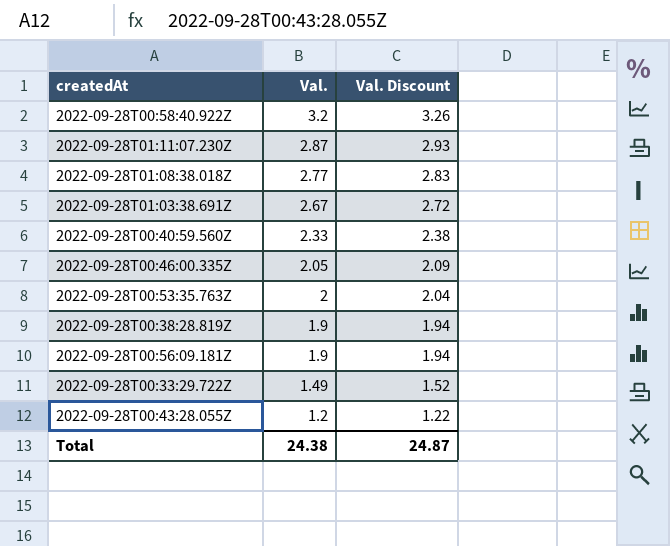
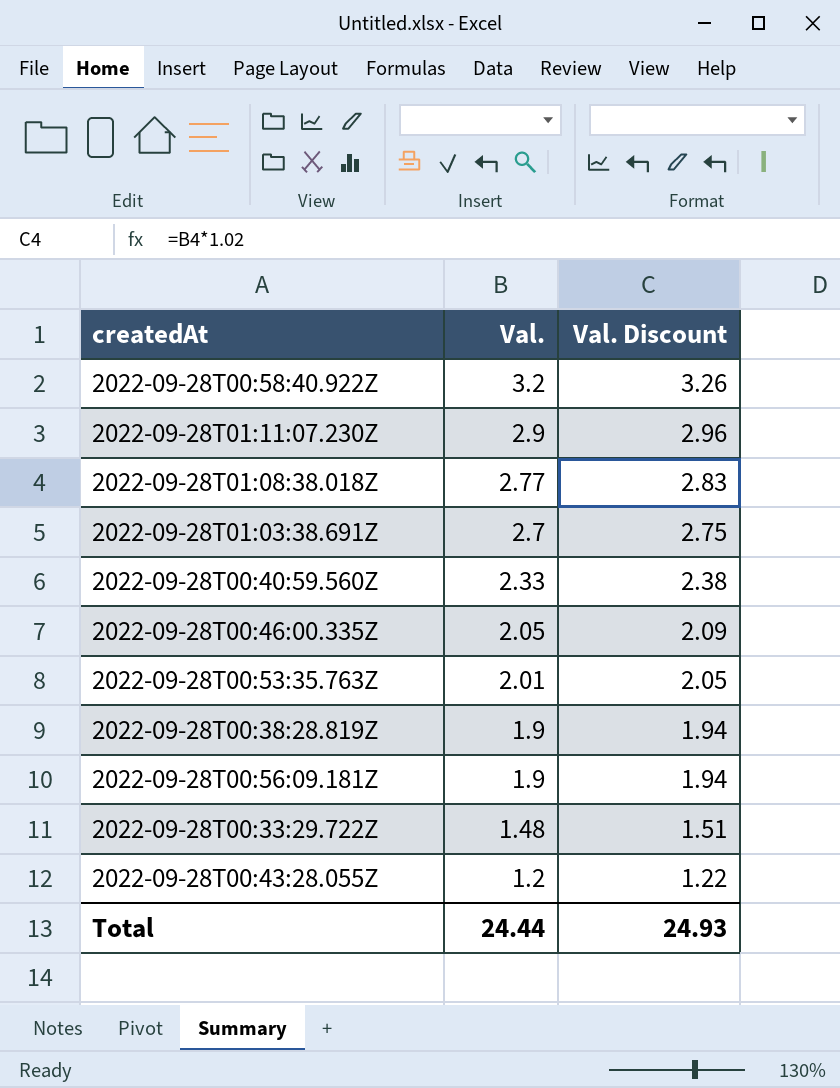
2022-09-28T01:11:07.230Z | Val.: 2.87 -> 2.9
2022-09-28T01:11:07.230Z | Val. Discount: 2.93 -> 2.96
2022-09-28T01:03:38.691Z | Val.: 2.67 -> 2.7
2022-09-28T01:03:38.691Z | Val. Discount: 2.72 -> 2.75
2022-09-28T00:53:35.763Z | Val.: 2 -> 2.01
2022-09-28T00:53:35.763Z | Val. Discount: 2.04 -> 2.05
2022-09-28T00:33:29.722Z | Val.: 1.49 -> 1.48
2022-09-28T00:33:29.722Z | Val. Discount: 1.52 -> 1.51
Total | Val.: 24.38 -> 24.44
Total | Val. Discount: 24.87 -> 24.93

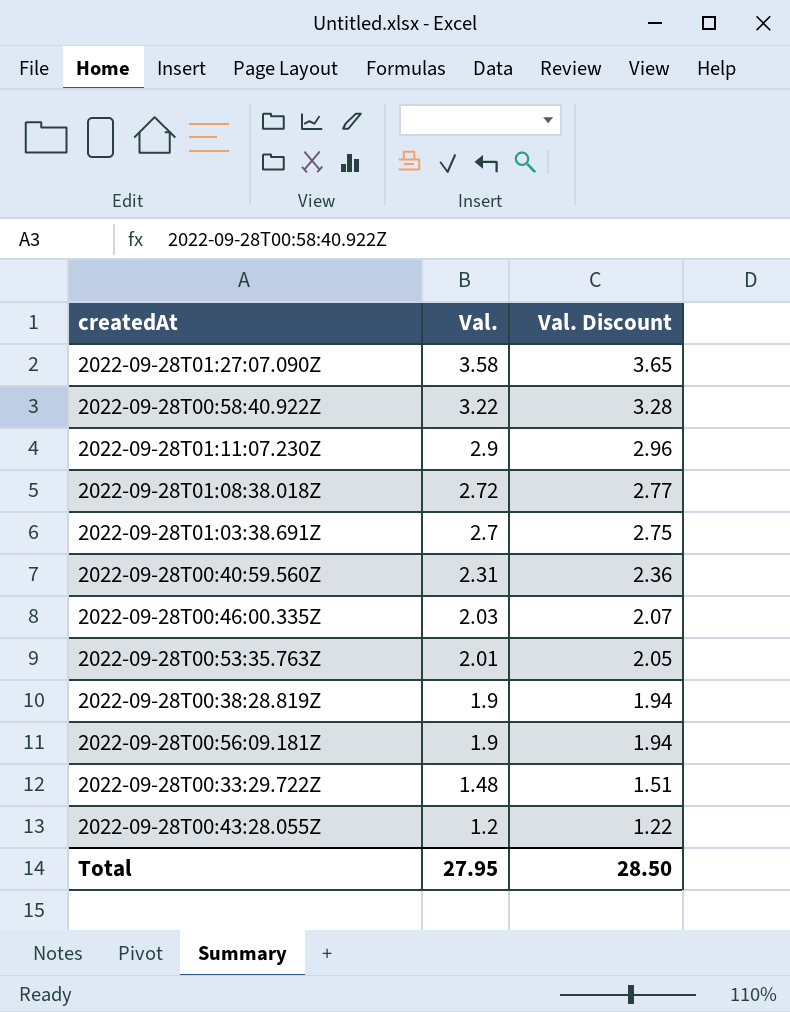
row 2022-09-28T01:27:07.090Z: none -> 3.58 | 3.65
2022-09-28T00:58:40.922Z | Val.: 3.2 -> 3.22
2022-09-28T00:58:40.922Z | Val. Discount: 3.26 -> 3.28
2022-09-28T01:08:38.018Z | Val.: 2.77 -> 2.72
2022-09-28T01:08:38.018Z | Val. Discount: 2.83 -> 2.77
2022-09-28T00:40:59.560Z | Val.: 2.33 -> 2.31
2022-09-28T00:40:59.560Z | Val. Discount: 2.38 -> 2.36
2022-09-28T00:46:00.335Z | Val.: 2.05 -> 2.03
2022-09-28T00:46:00.335Z | Val. Discount: 2.09 -> 2.07
Total | Val.: 24.44 -> 27.95
Total | Val. Discount: 24.93 -> 28.50

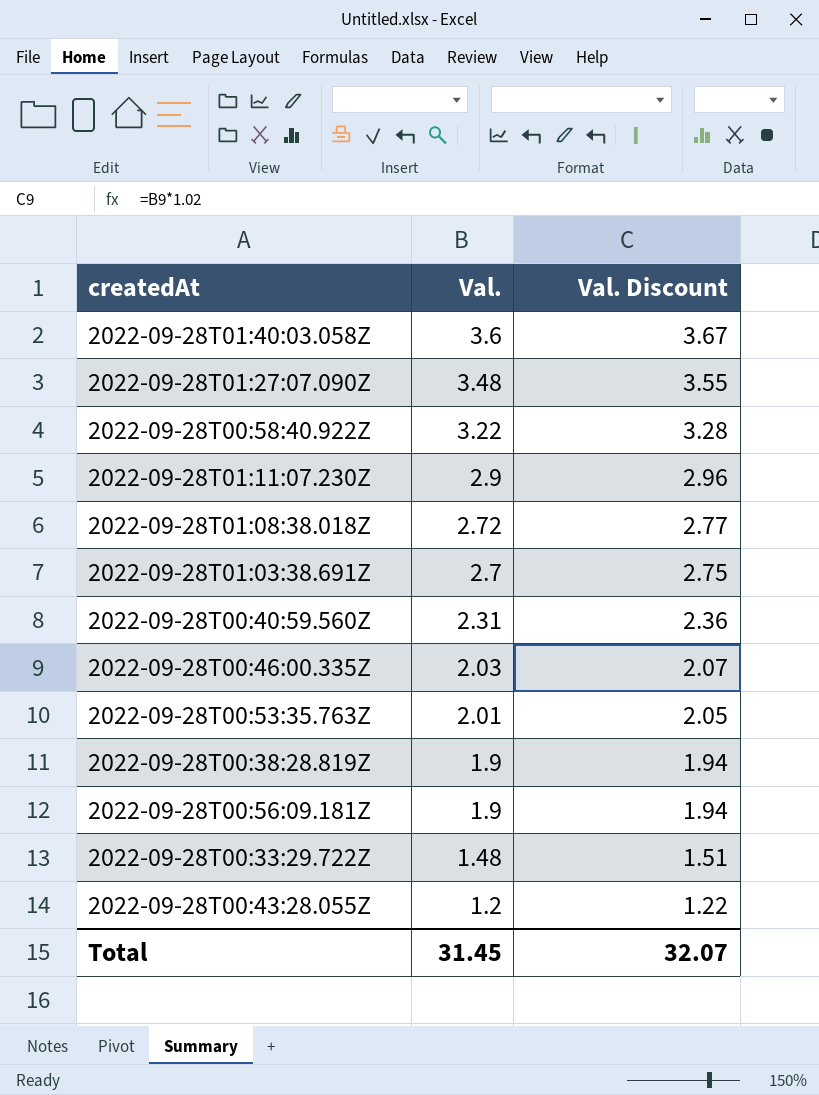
row 2022-09-28T01:40:03.058Z: none -> 3.6 | 3.67
2022-09-28T01:27:07.090Z | Val.: 3.58 -> 3.48
2022-09-28T01:27:07.090Z | Val. Discount: 3.65 -> 3.55
Total | Val.: 27.95 -> 31.45
Total | Val. Discount: 28.50 -> 32.07

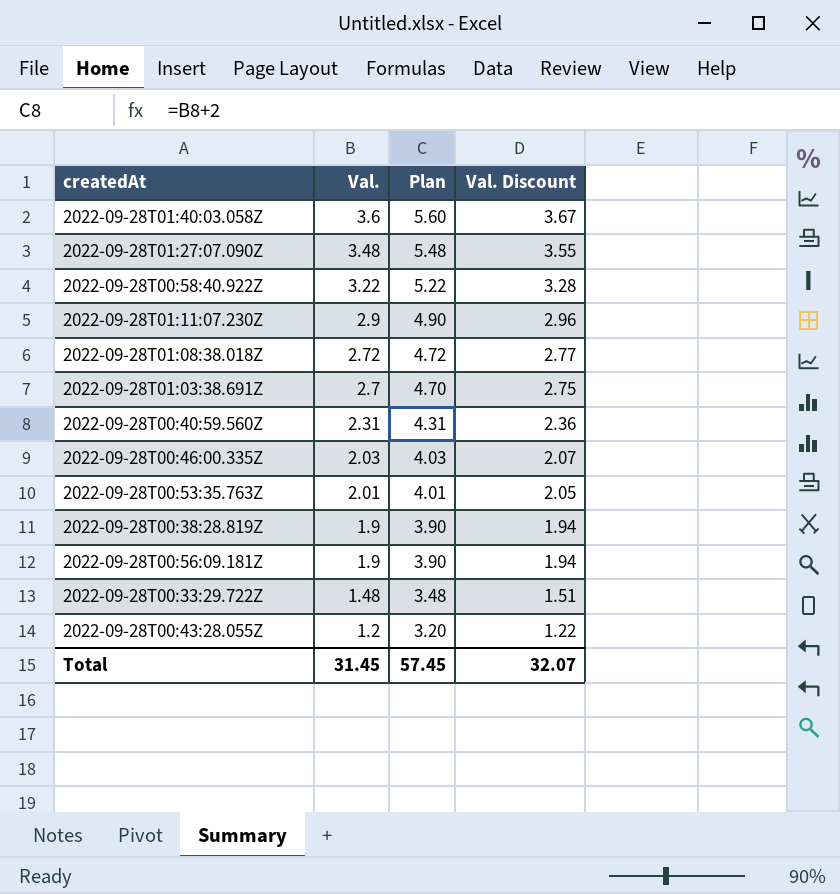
column Plan | formula: none -> [Val.] + 2

